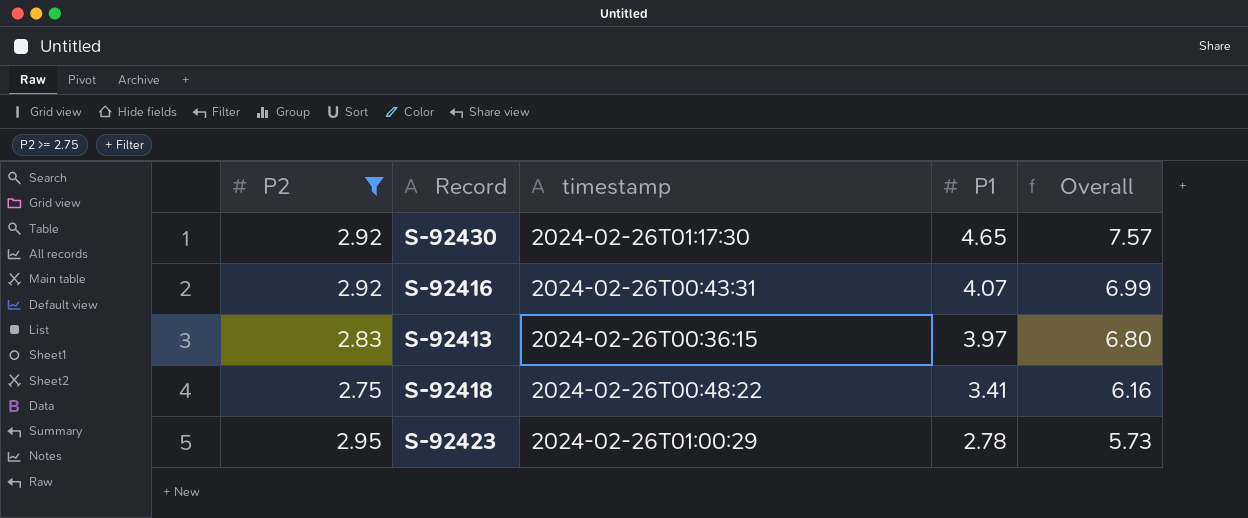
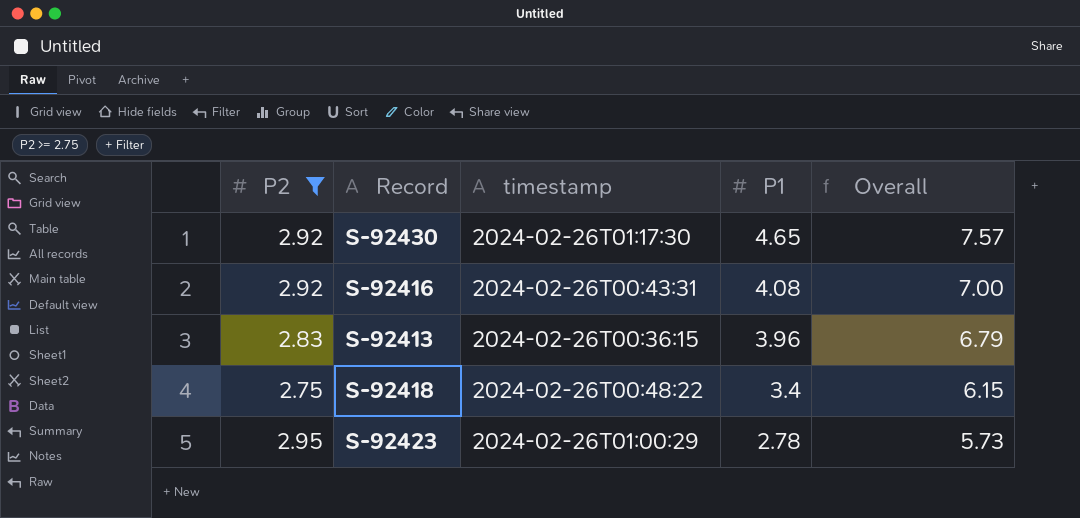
S-92416 | P1: 4.07 -> 4.08
S-92416 | Overall: 6.99 -> 7.00
S-92413 | P1: 3.97 -> 3.96
S-92413 | Overall: 6.80 -> 6.79
S-92418 | P1: 3.41 -> 3.4
S-92418 | Overall: 6.16 -> 6.15

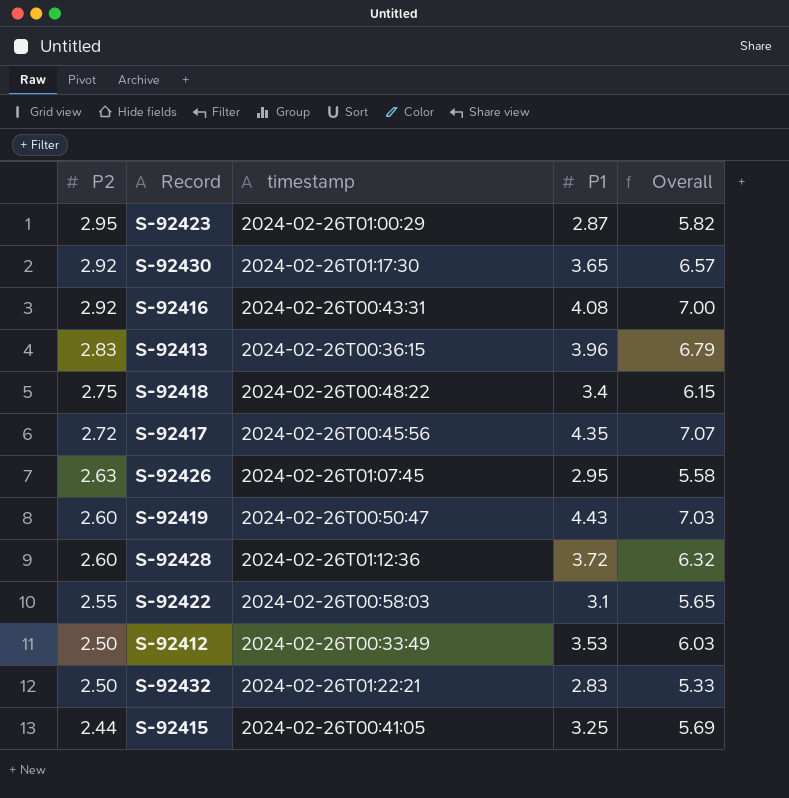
filter: P2 >= 2.75 -> none
row order: P1 descending -> P2 descending
S-92423 | P1: 2.78 -> 2.87
S-92423 | Overall: 5.73 -> 5.82
S-92430 | P1: 4.65 -> 3.65
S-92430 | Overall: 7.57 -> 6.57

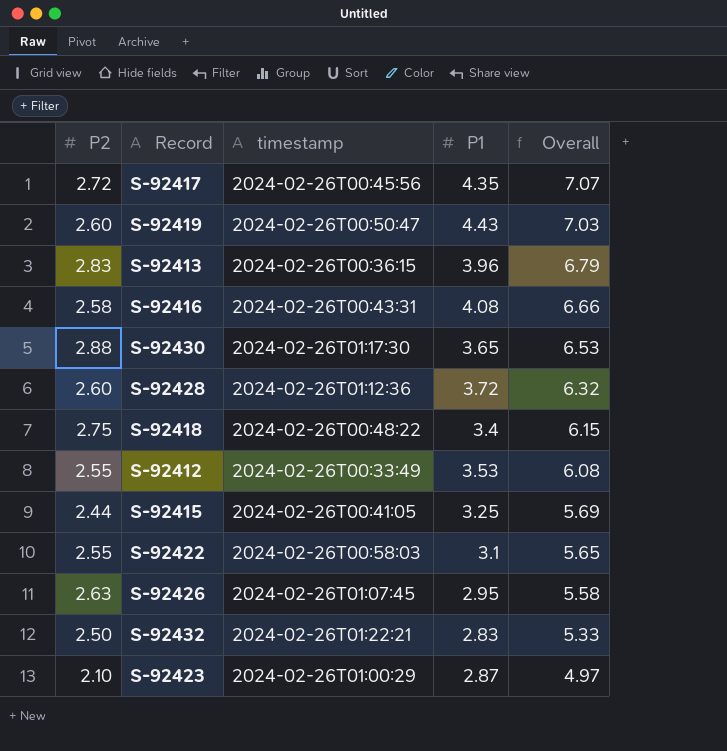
row order: P2 descending -> Overall descending
S-92416 | P2: 2.92 -> 2.58
S-92416 | Overall: 7.00 -> 6.66
S-92430 | P2: 2.92 -> 2.88
S-92430 | Overall: 6.57 -> 6.53
S-92412 | P2: 2.50 -> 2.55
S-92412 | Overall: 6.03 -> 6.08
S-92423 | P2: 2.95 -> 2.10
S-92423 | Overall: 5.82 -> 4.97

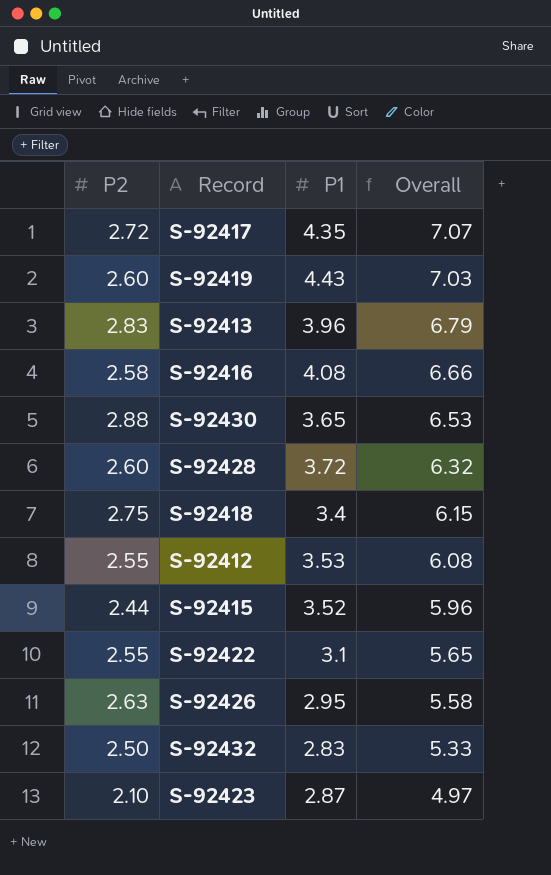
column timestamp | position: 3 -> none
S-92415 | P1: 3.25 -> 3.52
S-92415 | Overall: 5.69 -> 5.96

